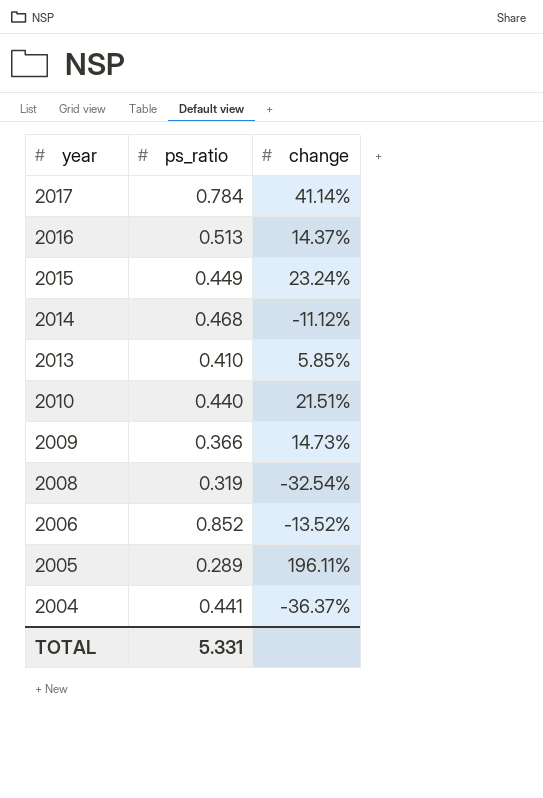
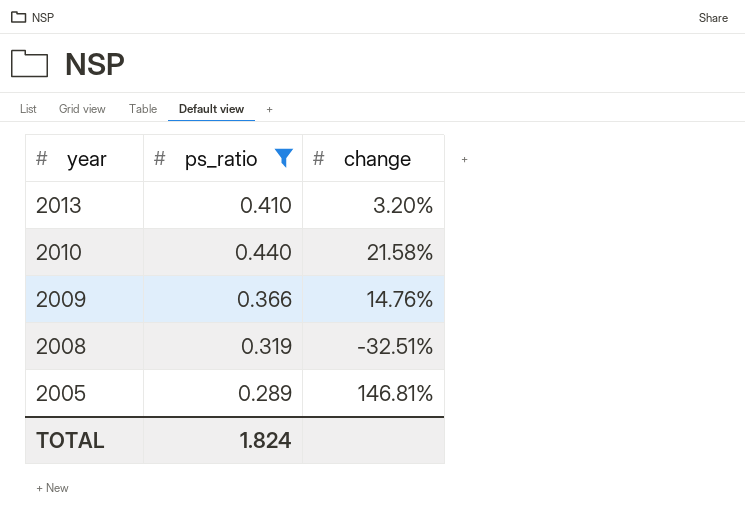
filter: none -> ps_ratio <= 0.440
2013 | change: 5.85% -> 3.20%
2010 | change: 21.51% -> 21.58%
2009 | change: 14.73% -> 14.76%
2008 | change: -32.54% -> -32.51%
2005 | change: 196.11% -> 146.81%
TOTAL | ps_ratio: 5.331 -> 1.824

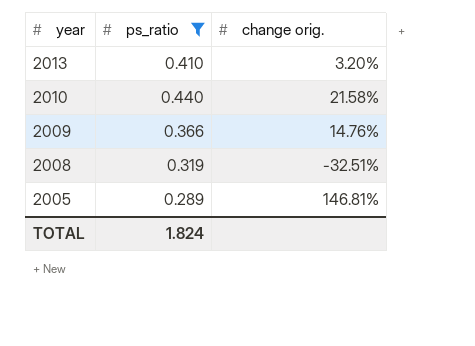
column name: change -> change orig.

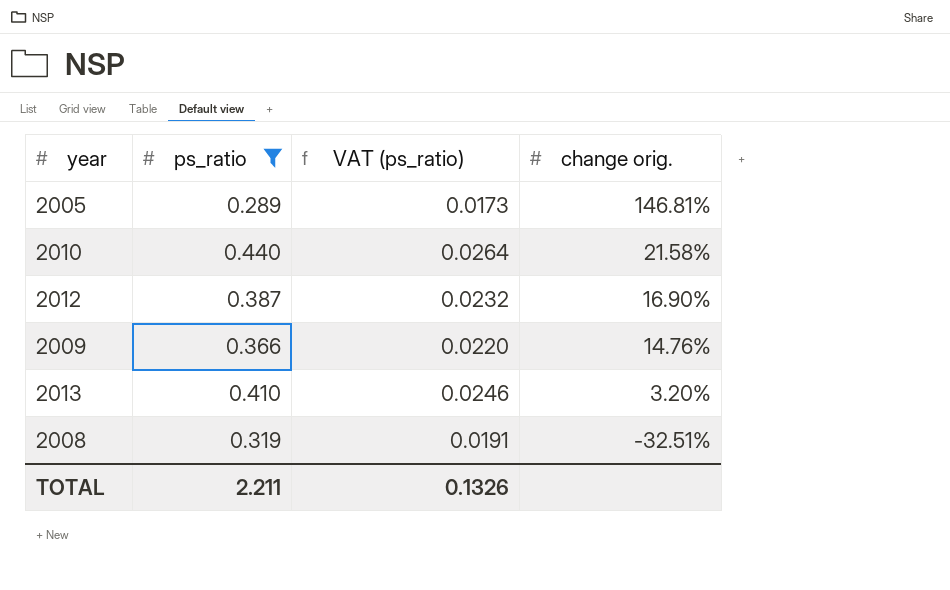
row order: year descending -> change orig. descending
column VAT (ps_ratio) | formula: none -> [ps_ratio] * 0.06
row 2012: none -> 0.387 | 0.0232 | 16.90%
TOTAL | ps_ratio: 1.824 -> 2.211

